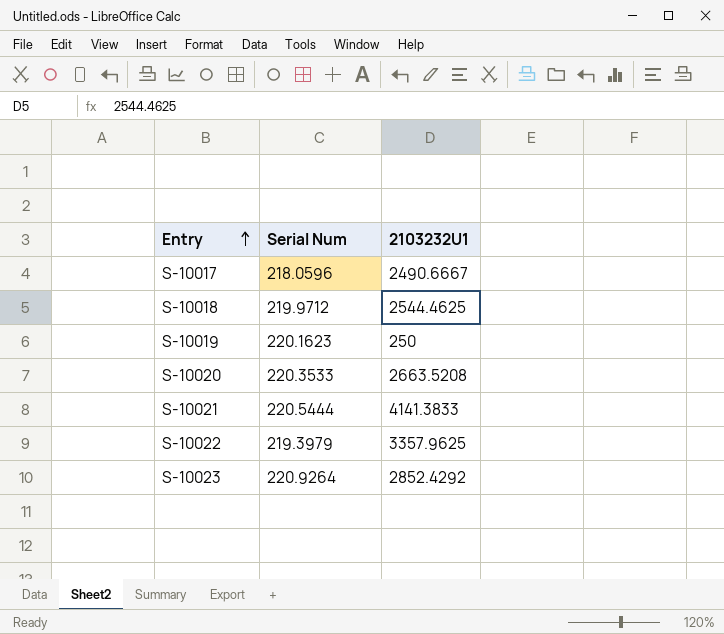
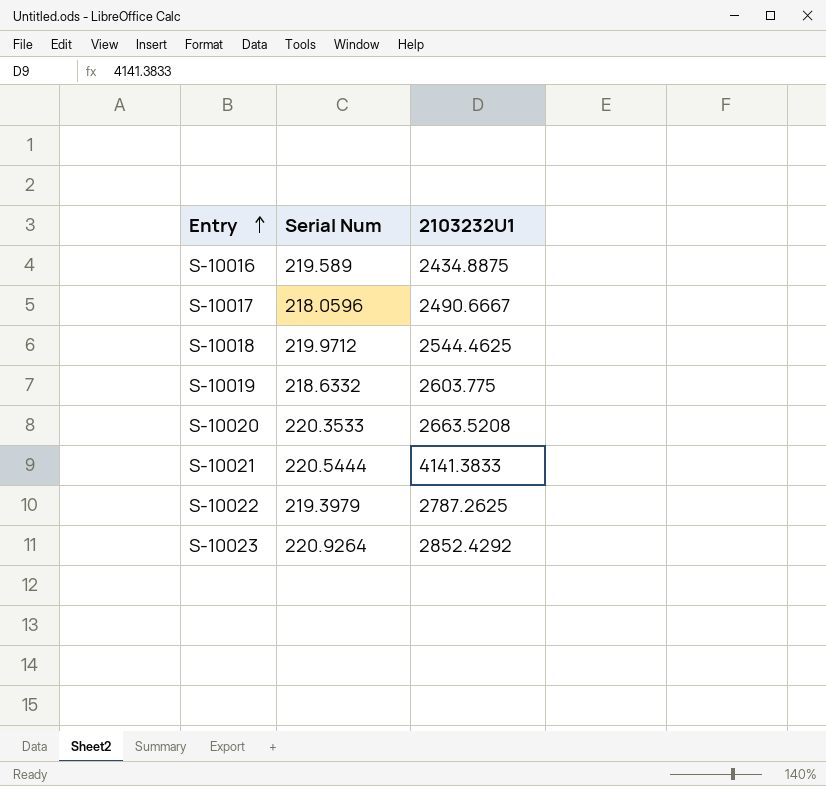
row S-10016: none -> 219.589 | 2434.8875
S-10019 | Serial Num: 220.1623 -> 218.6332
S-10019 | 2103232U1: 250 -> 2603.775
S-10022 | 2103232U1: 3357.9625 -> 2787.2625

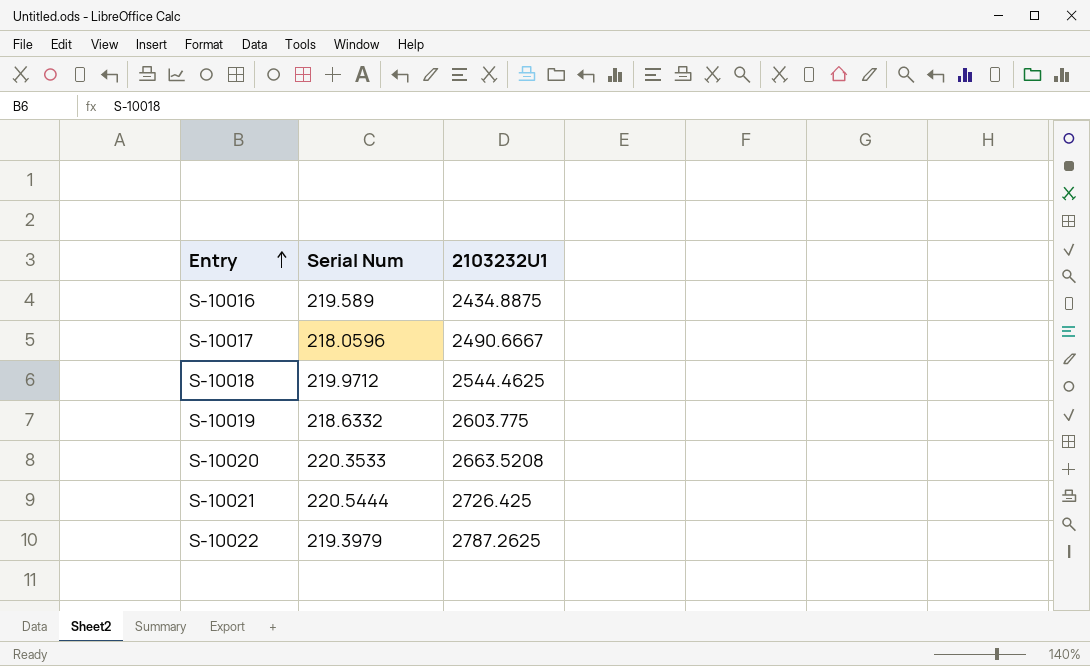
row S-10023: 220.9264 | 2852.4292 -> none
S-10021 | 2103232U1: 4141.3833 -> 2726.425

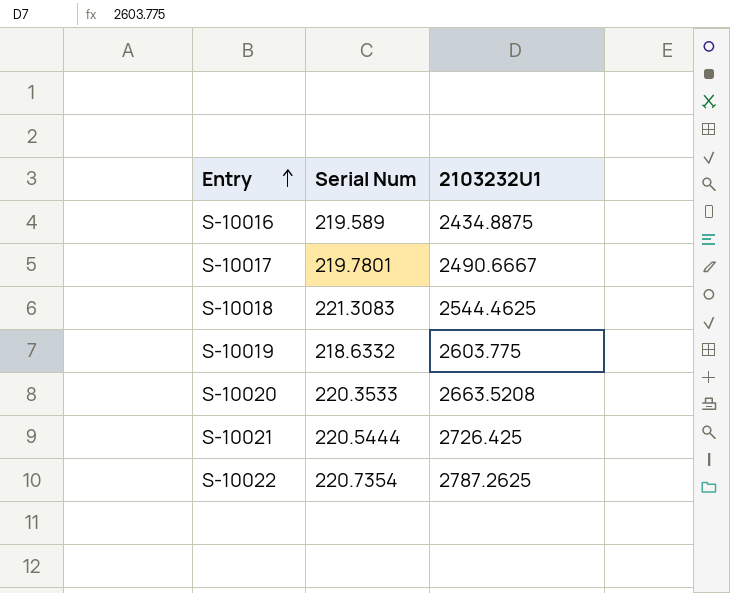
S-10017 | Serial Num: 218.0596 -> 219.7801
S-10018 | Serial Num: 219.9712 -> 221.3083
S-10022 | Serial Num: 219.3979 -> 220.7354

